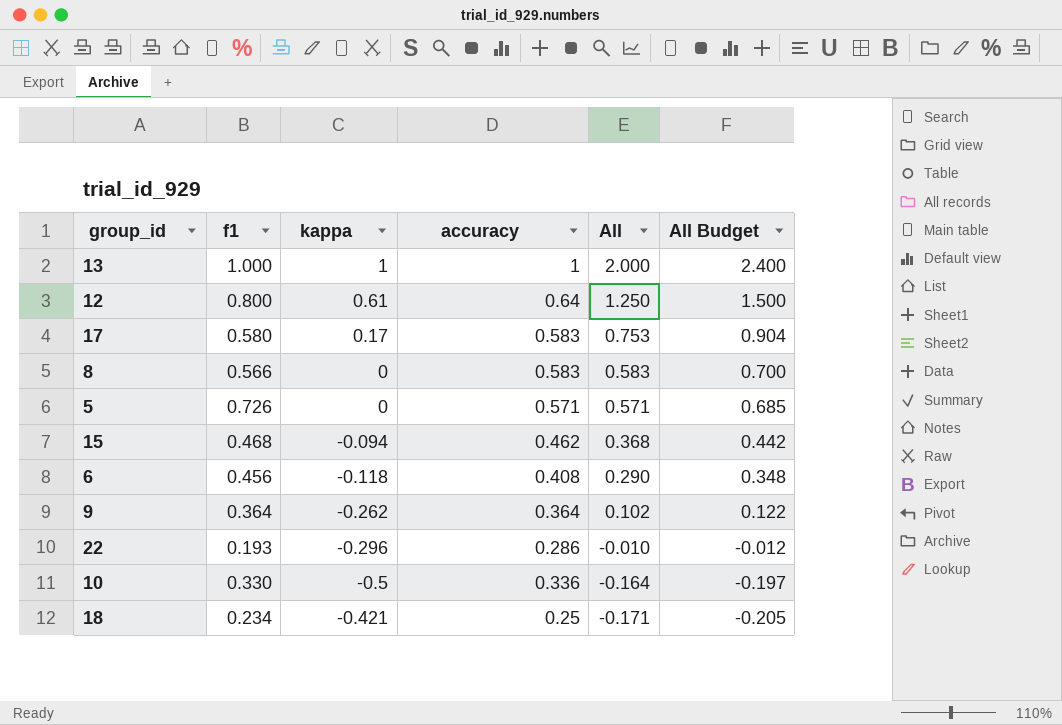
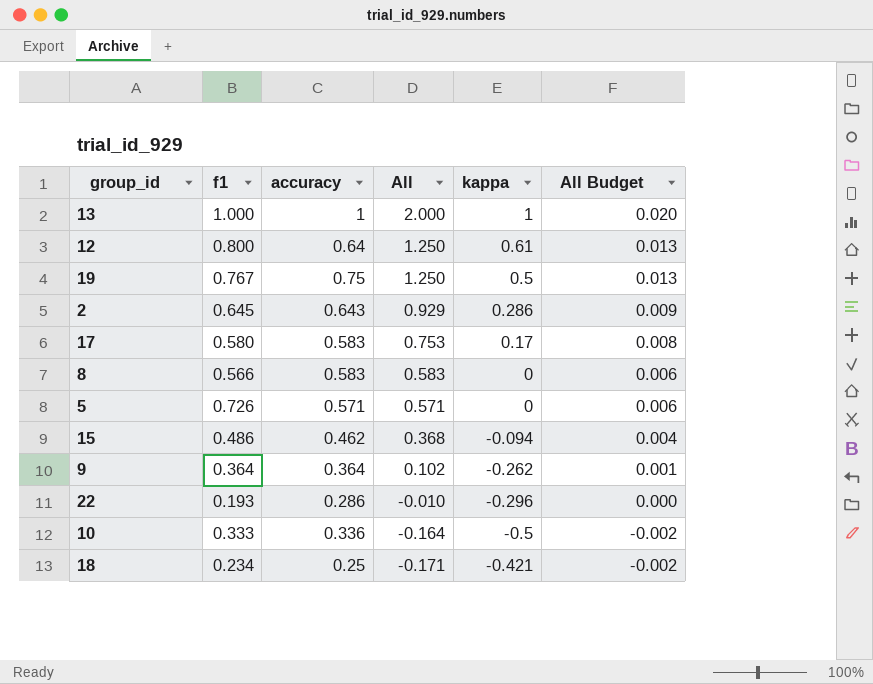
column kappa | position: 3 -> 5
column All Budget | formula: [All] * 1.2 -> [All] * 0.01
row 6: 0.456 | -0.118 | 0.408 | 0.290 | 0.348 -> none
row 19: none -> 0.767 | 0.75 | 1.250 | 0.5 | 0.013
row 2: none -> 0.645 | 0.643 | 0.929 | 0.286 | 0.009
15 | f1: 0.468 -> 0.486
10 | f1: 0.330 -> 0.333

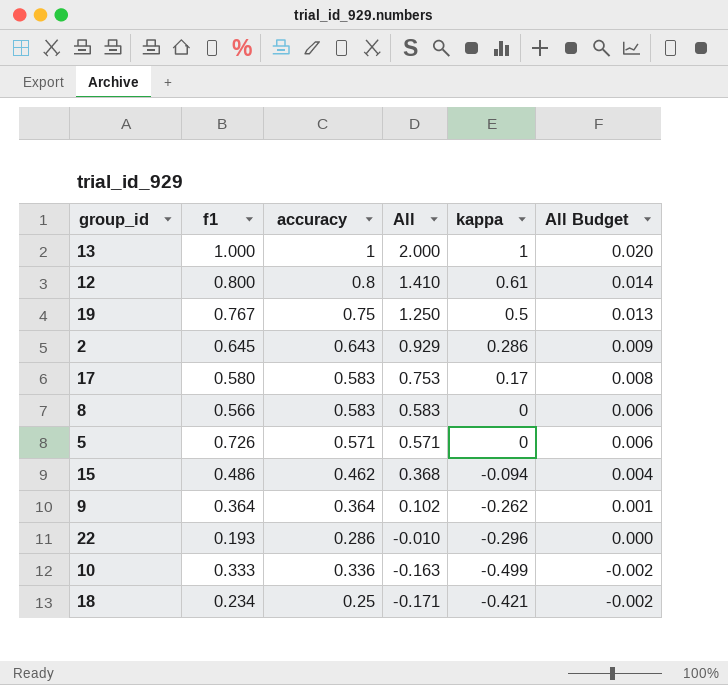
12 | accuracy: 0.64 -> 0.8
12 | All: 1.250 -> 1.410
12 | All Budget: 0.013 -> 0.014
10 | All: -0.164 -> -0.163
10 | kappa: -0.5 -> -0.499

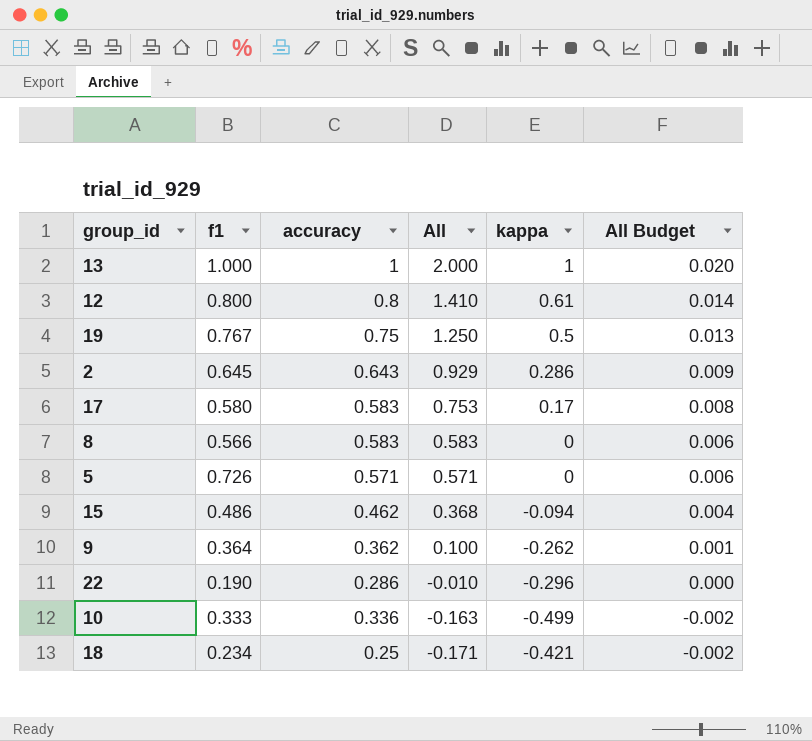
9 | accuracy: 0.364 -> 0.362
9 | All: 0.102 -> 0.100
22 | f1: 0.193 -> 0.190

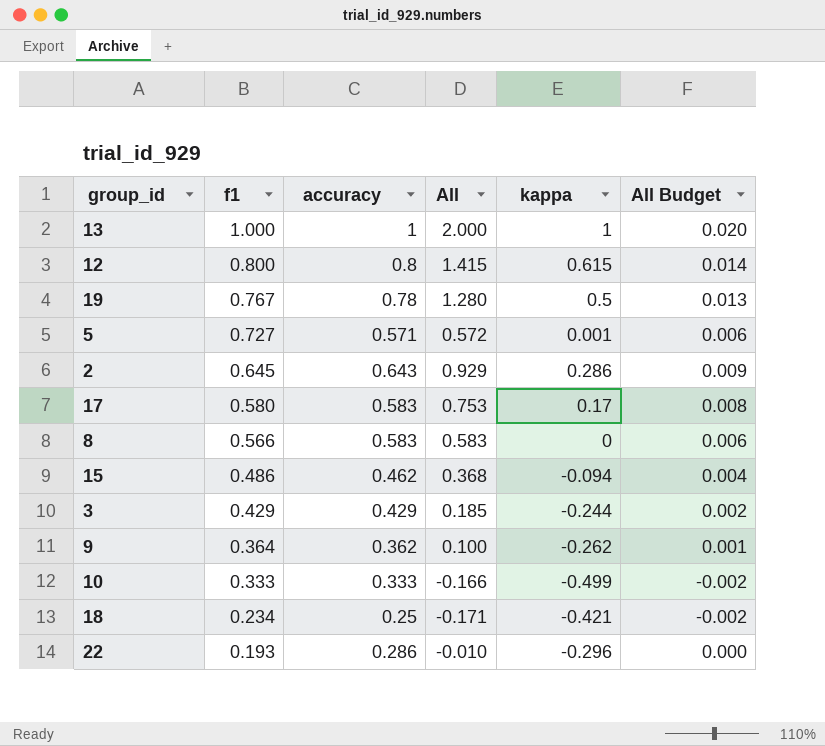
row order: All descending -> f1 descending
12 | All: 1.410 -> 1.415
12 | kappa: 0.61 -> 0.615
19 | accuracy: 0.75 -> 0.78
19 | All: 1.250 -> 1.280
5 | f1: 0.726 -> 0.727
5 | All: 0.571 -> 0.572
5 | kappa: 0 -> 0.001
row 3: none -> 0.429 | 0.429 | 0.185 | -0.244 | 0.002
10 | accuracy: 0.336 -> 0.333
10 | All: -0.163 -> -0.166
22 | f1: 0.190 -> 0.193

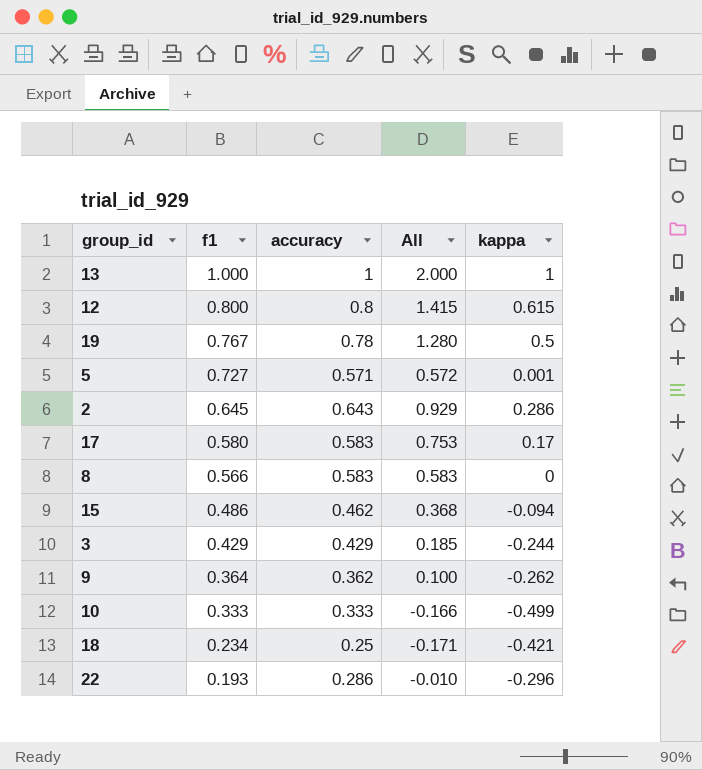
column All Budget | formula: [All] * 0.01 -> none

